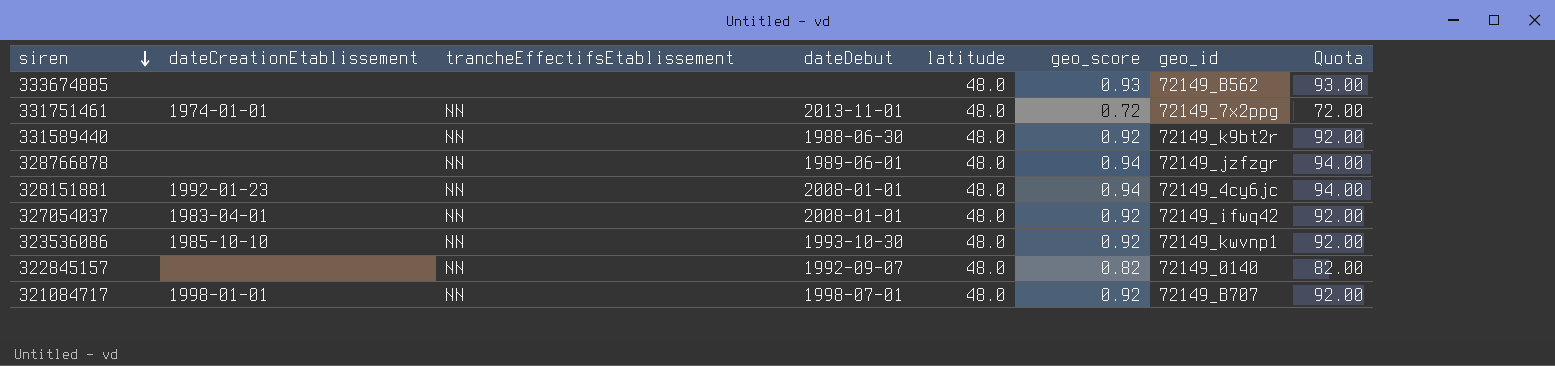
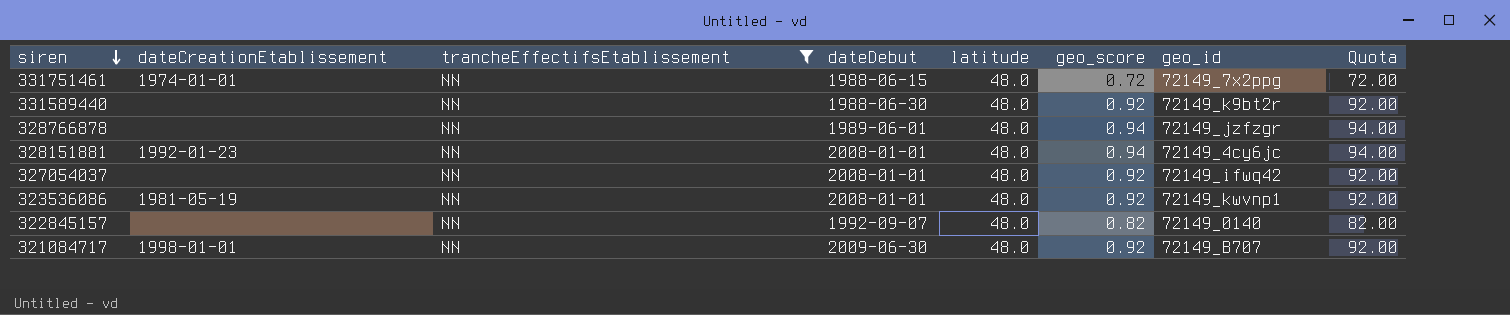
filter: none -> trancheEffectifsEtablissement = NN
331751461 | dateDebut: 2013-11-01 -> 1988-06-15
327054037 | dateCreationEtablissement: 1983-04-01 -> none
323536086 | dateCreationEtablissement: 1985-10-10 -> 1981-05-19
323536086 | dateDebut: 1993-10-30 -> 2008-01-01
321084717 | dateDebut: 1998-07-01 -> 2009-06-30

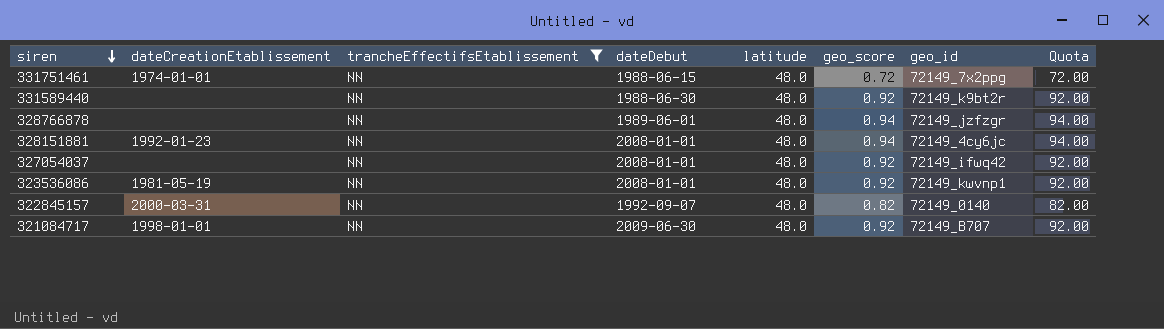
322845157 | dateCreationEtablissement: none -> 2000-03-31

